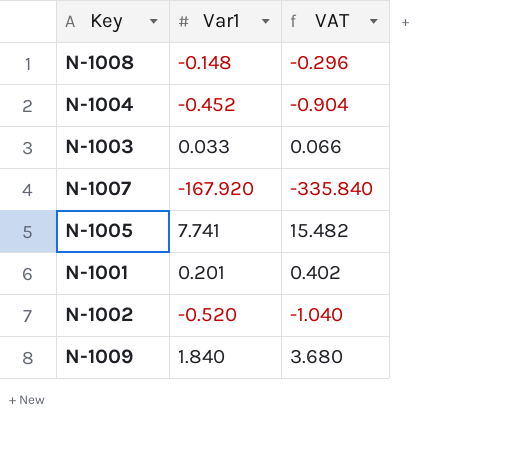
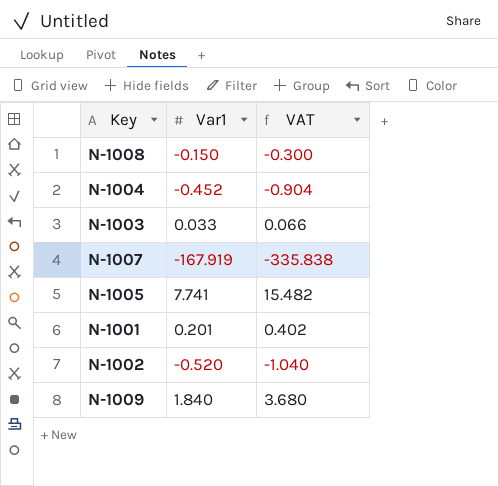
N-1008 | Var1: -0.148 -> -0.150
N-1008 | VAT: -0.296 -> -0.300
N-1007 | Var1: -167.920 -> -167.919
N-1007 | VAT: -335.840 -> -335.838

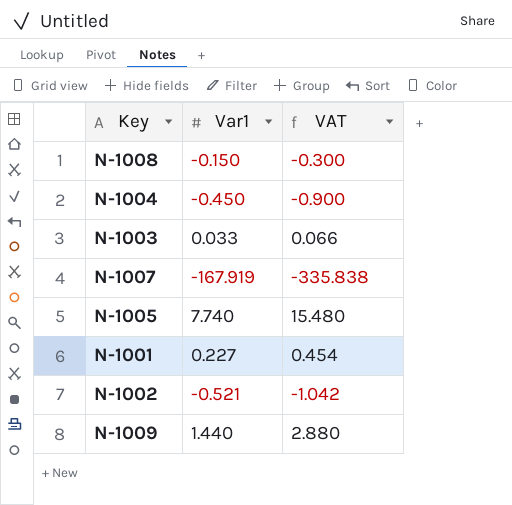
N-1004 | Var1: -0.452 -> -0.450
N-1004 | VAT: -0.904 -> -0.900
N-1005 | Var1: 7.741 -> 7.740
N-1005 | VAT: 15.482 -> 15.480
N-1001 | Var1: 0.201 -> 0.227
N-1001 | VAT: 0.402 -> 0.454
N-1002 | Var1: -0.520 -> -0.521
N-1002 | VAT: -1.040 -> -1.042
N-1009 | Var1: 1.840 -> 1.440
N-1009 | VAT: 3.680 -> 2.880

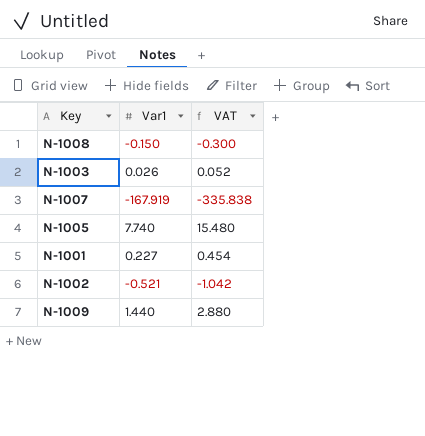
row N-1004: -0.450 | -0.900 -> none
N-1003 | Var1: 0.033 -> 0.026
N-1003 | VAT: 0.066 -> 0.052

